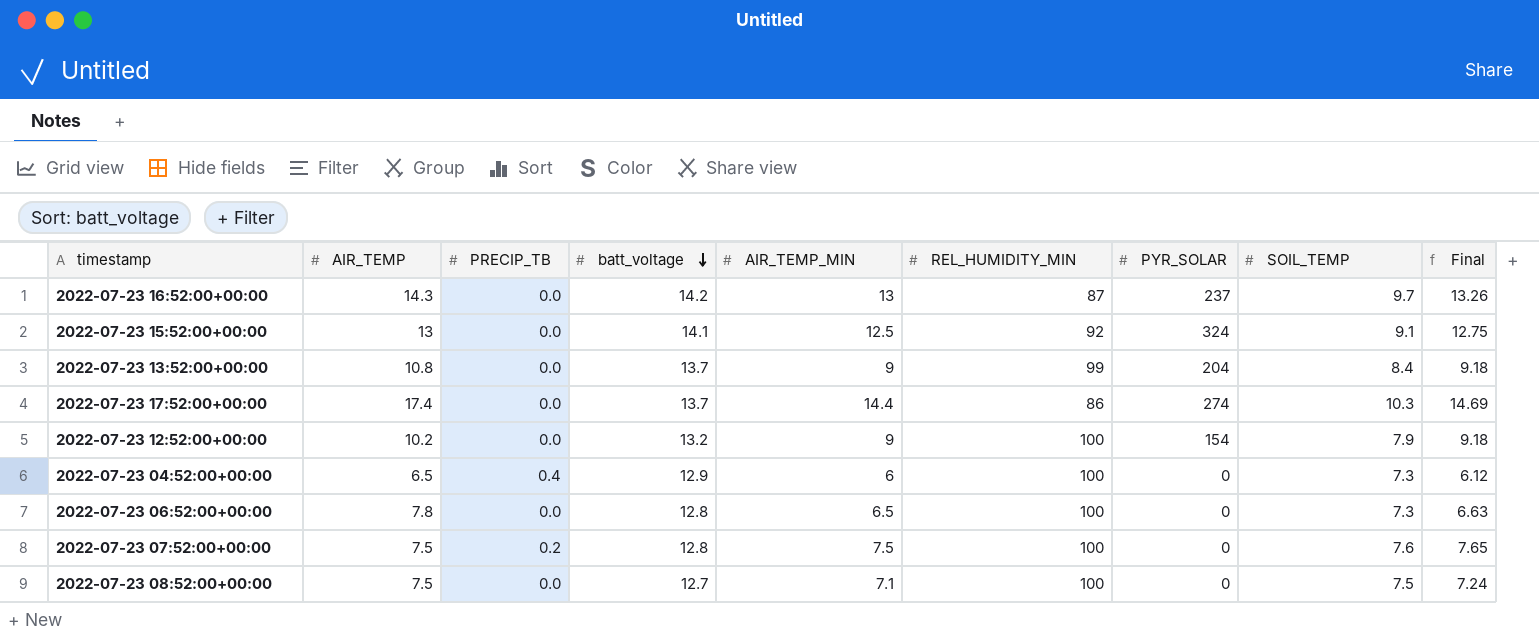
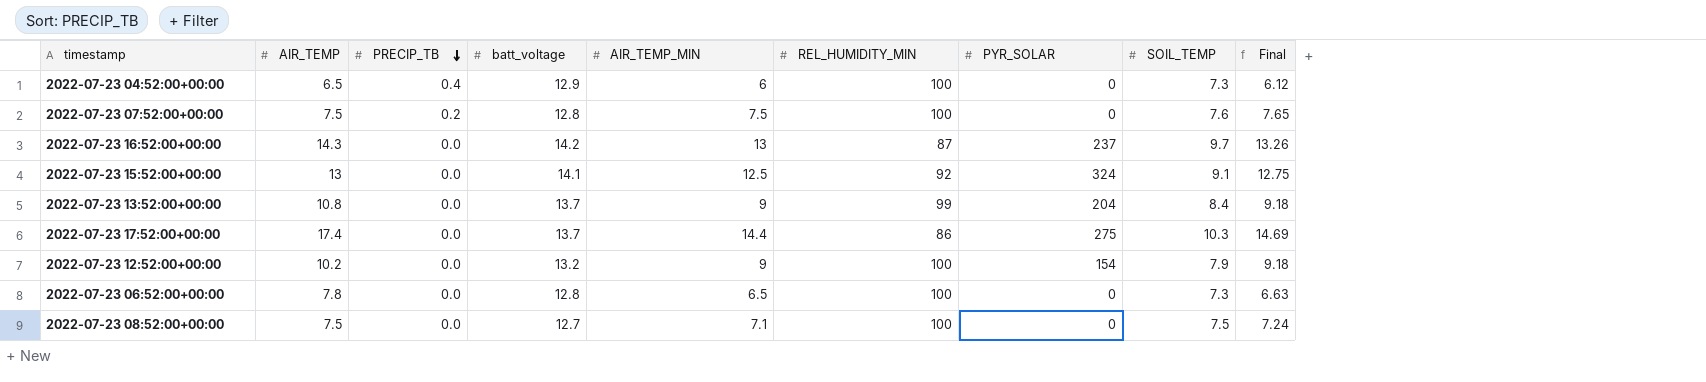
row order: batt_voltage descending -> PRECIP_TB descending
2022-07-23 17:52:00+00:00 | PYR_SOLAR: 274 -> 275

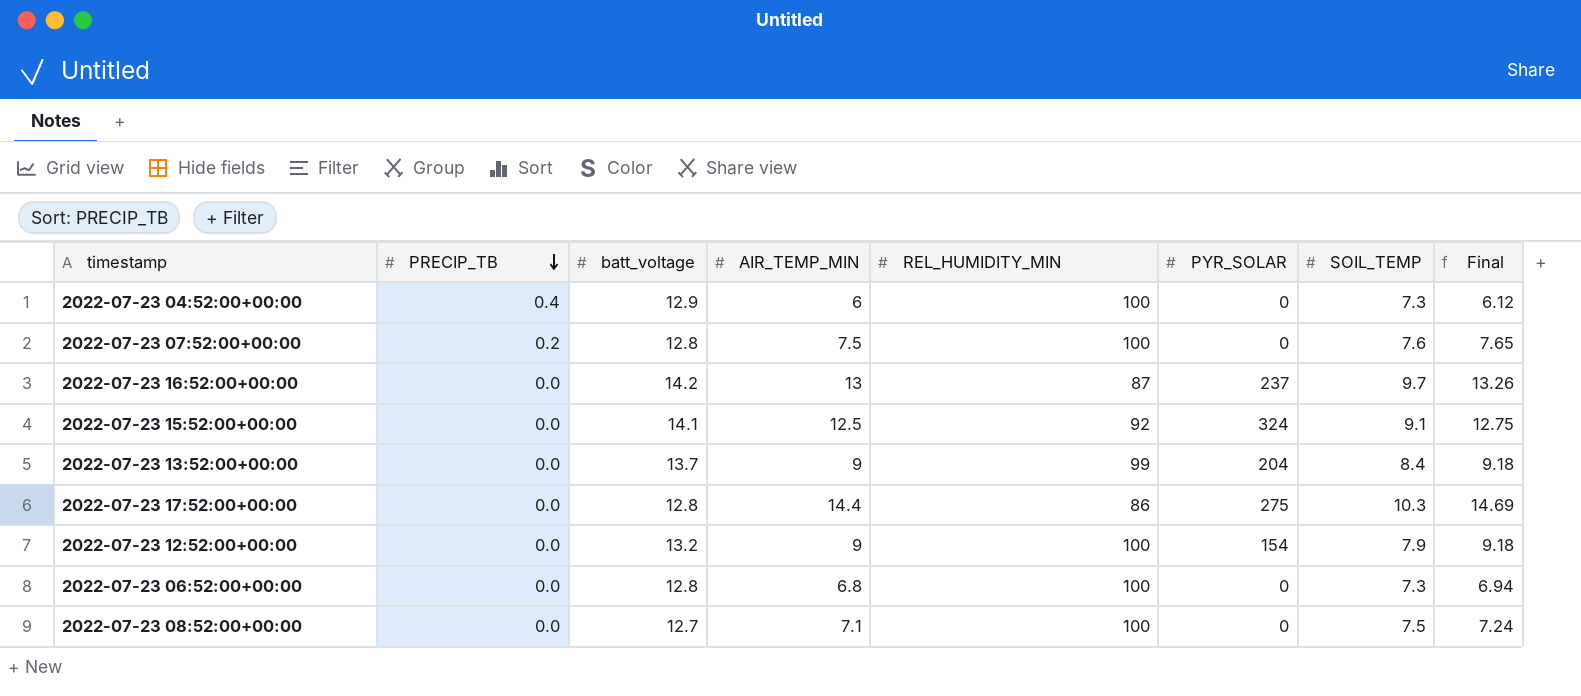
column AIR_TEMP | position: 2 -> none
2022-07-23 17:52:00+00:00 | batt_voltage: 13.7 -> 12.8
2022-07-23 06:52:00+00:00 | AIR_TEMP_MIN: 6.5 -> 6.8
2022-07-23 06:52:00+00:00 | Final: 6.63 -> 6.94

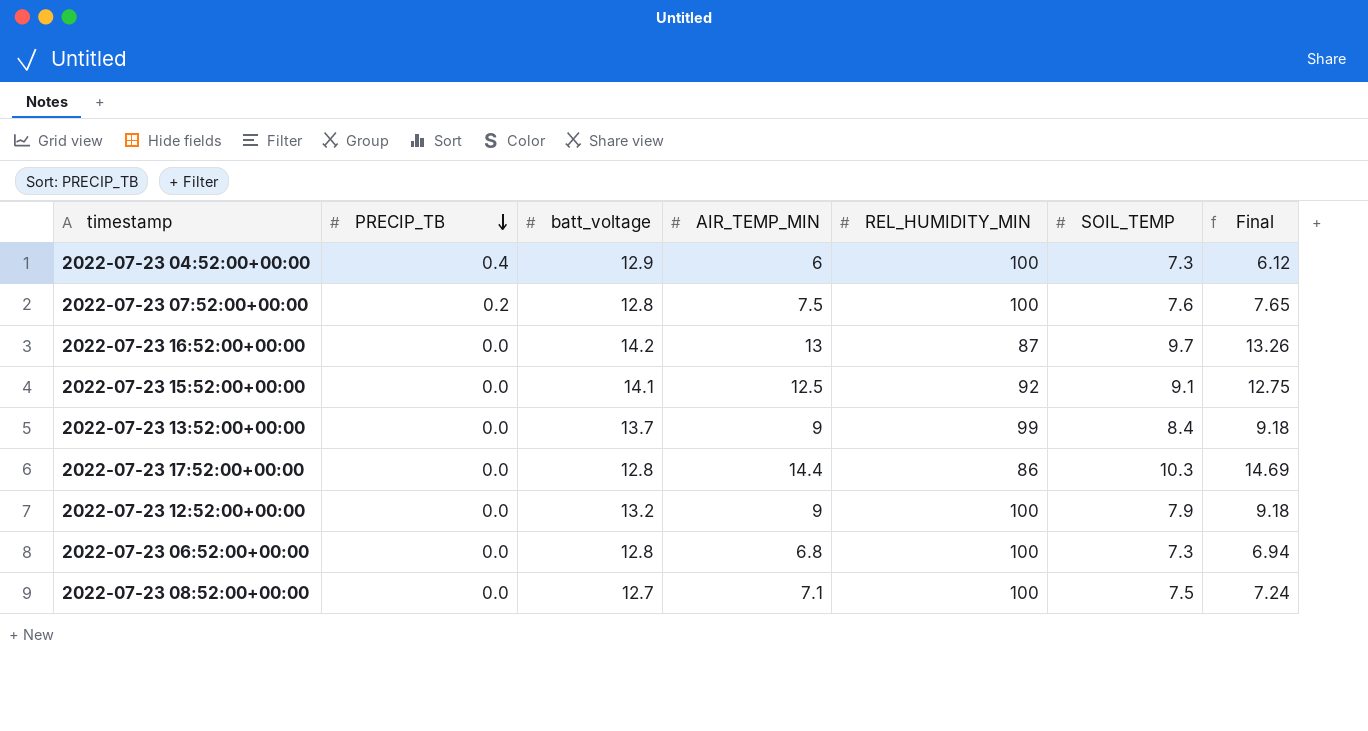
column PYR_SOLAR | position: 6 -> none

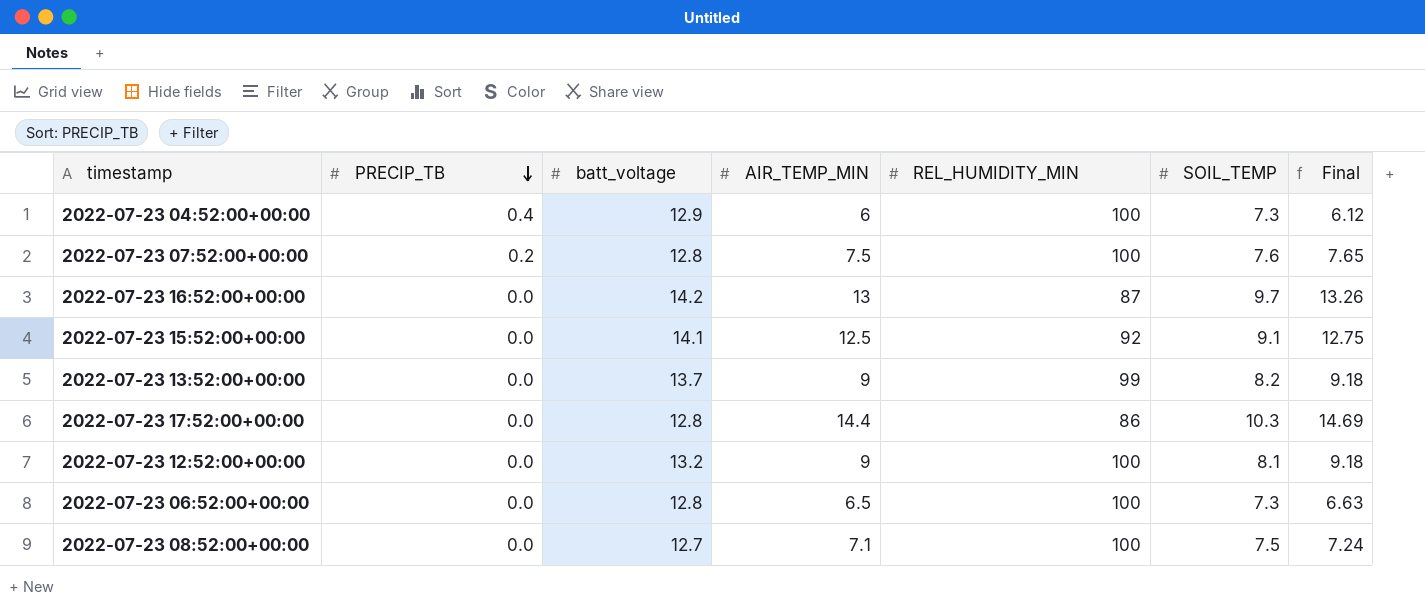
2022-07-23 13:52:00+00:00 | SOIL_TEMP: 8.4 -> 8.2
2022-07-23 12:52:00+00:00 | SOIL_TEMP: 7.9 -> 8.1
2022-07-23 06:52:00+00:00 | AIR_TEMP_MIN: 6.8 -> 6.5
2022-07-23 06:52:00+00:00 | Final: 6.94 -> 6.63

